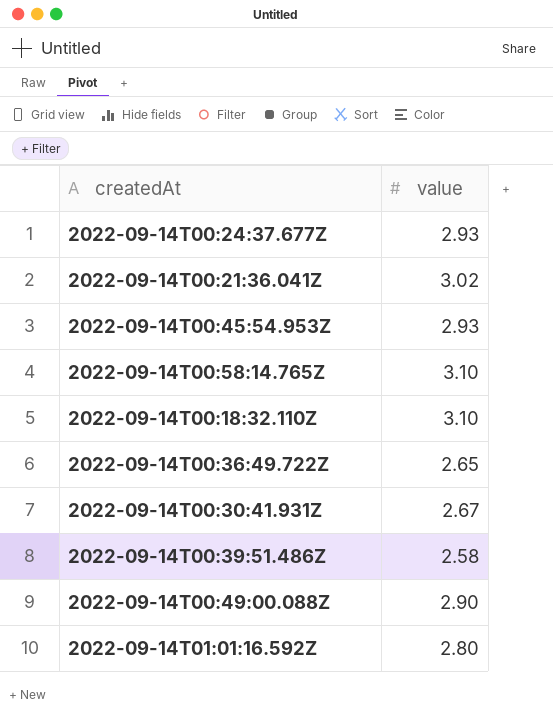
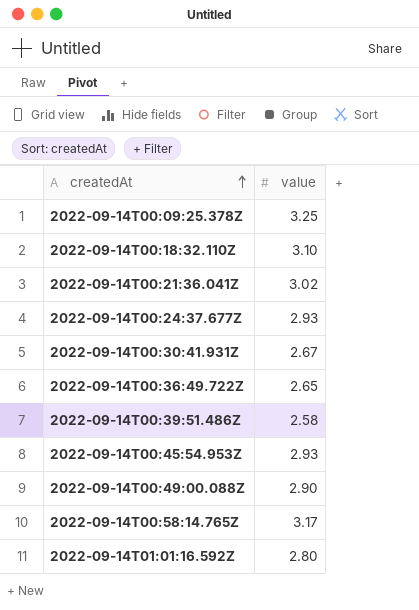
row order: none -> createdAt ascending
row 2022-09-14T00:09:25.378Z: none -> 3.25
2022-09-14T00:58:14.765Z | value: 3.10 -> 3.17

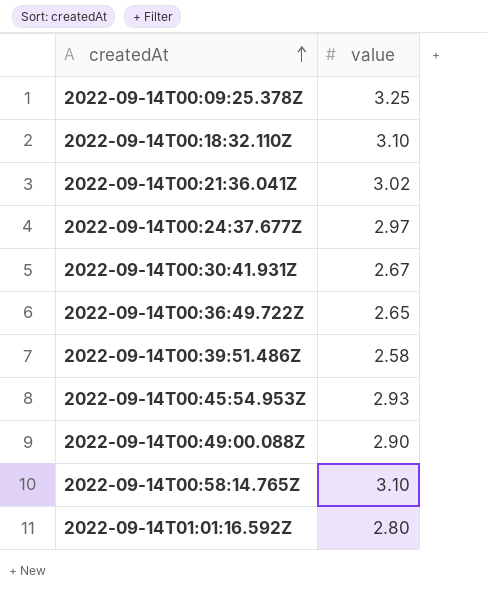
2022-09-14T00:24:37.677Z | value: 2.93 -> 2.97
2022-09-14T00:58:14.765Z | value: 3.17 -> 3.10

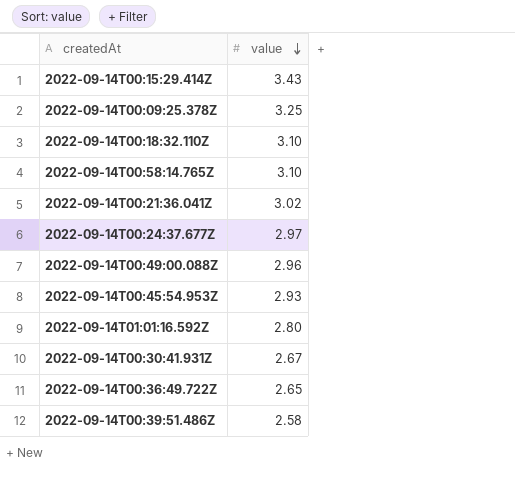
row order: createdAt ascending -> value descending
row 2022-09-14T00:15:29.414Z: none -> 3.43
2022-09-14T00:49:00.088Z | value: 2.90 -> 2.96

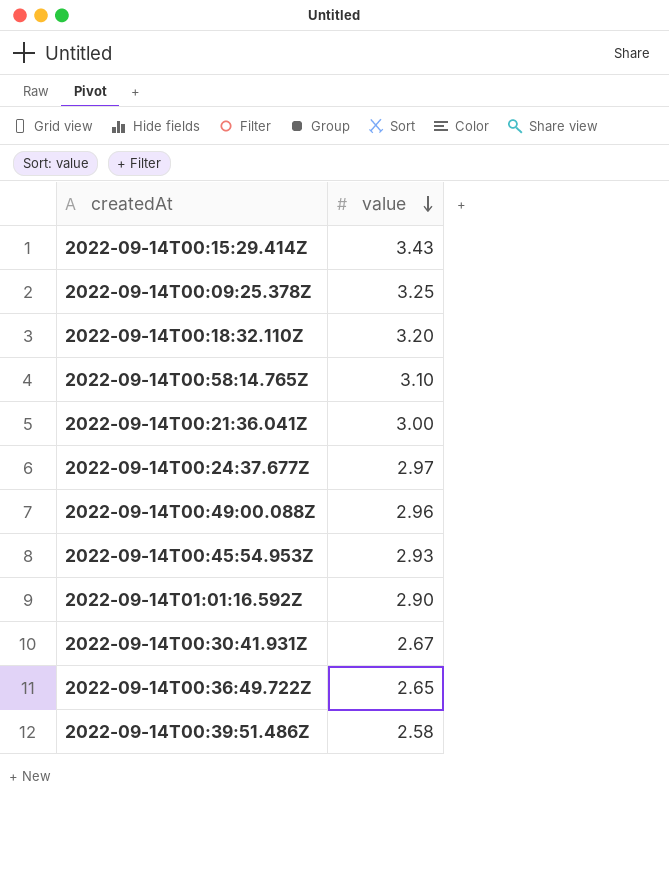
2022-09-14T00:18:32.110Z | value: 3.10 -> 3.20
2022-09-14T00:21:36.041Z | value: 3.02 -> 3.00
2022-09-14T01:01:16.592Z | value: 2.80 -> 2.90

